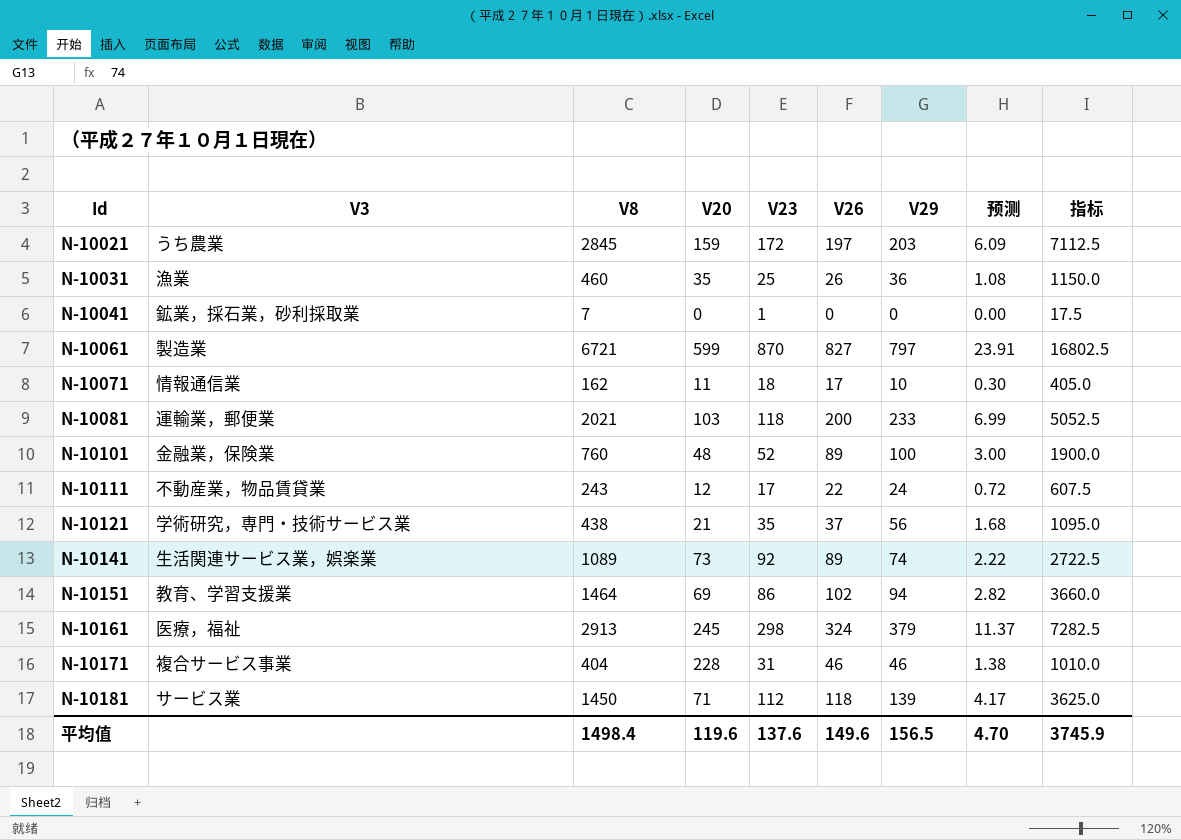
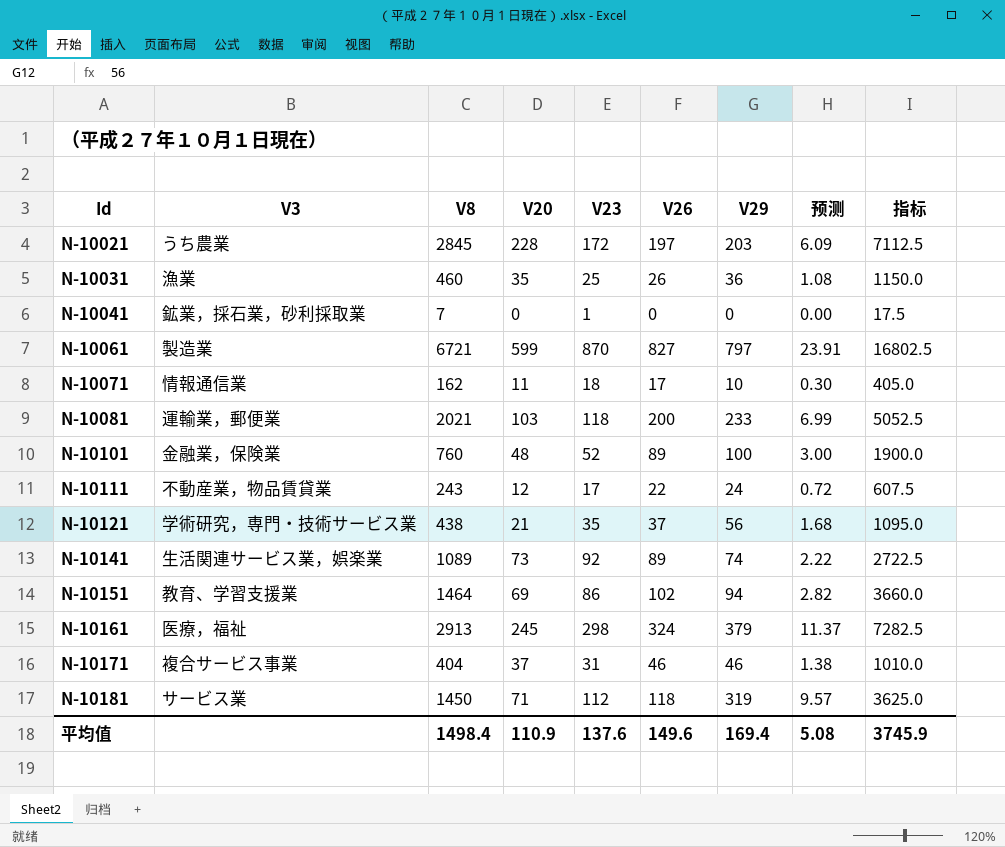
N-10021 | V20: 159 -> 228
N-10171 | V20: 228 -> 37
N-10181 | V29: 139 -> 319
N-10181 | 预测: 4.17 -> 9.57
平均值 | V20: 119.6 -> 110.9
平均值 | V29: 156.5 -> 169.4
平均值 | 预测: 4.70 -> 5.08

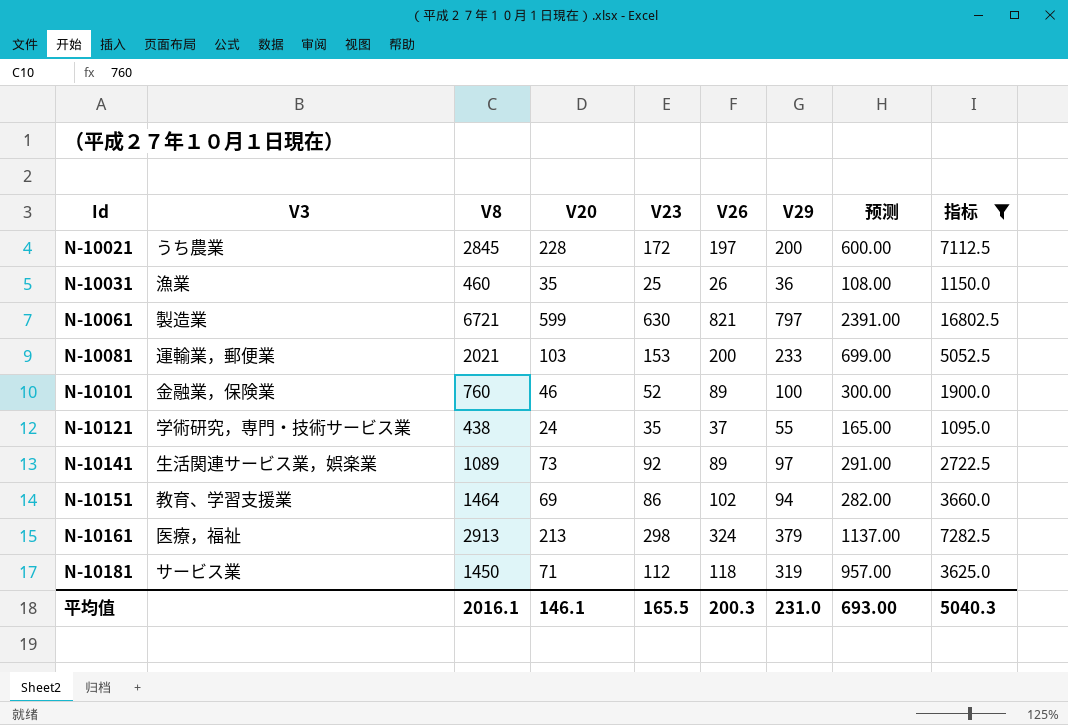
filter: none -> 指标 >= 1095.0
column 预测 | formula: [V29] * 0.03 -> [V29] * 3
N-10021 | V29: 203 -> 200
N-10061 | V23: 870 -> 630
N-10061 | V26: 827 -> 821
N-10081 | V23: 118 -> 153
N-10101 | V20: 48 -> 46
N-10121 | V20: 21 -> 24
N-10121 | V29: 56 -> 55
N-10141 | V29: 74 -> 97
N-10161 | V20: 245 -> 213
平均值 | V8: 1498.4 -> 2016.1
平均值 | V20: 110.9 -> 146.1
平均值 | V23: 137.6 -> 165.5
平均值 | V26: 149.6 -> 200.3
平均值 | V29: 169.4 -> 231.0
平均值 | 预测: 5.08 -> 693.00
平均值 | 指标: 3745.9 -> 5040.3

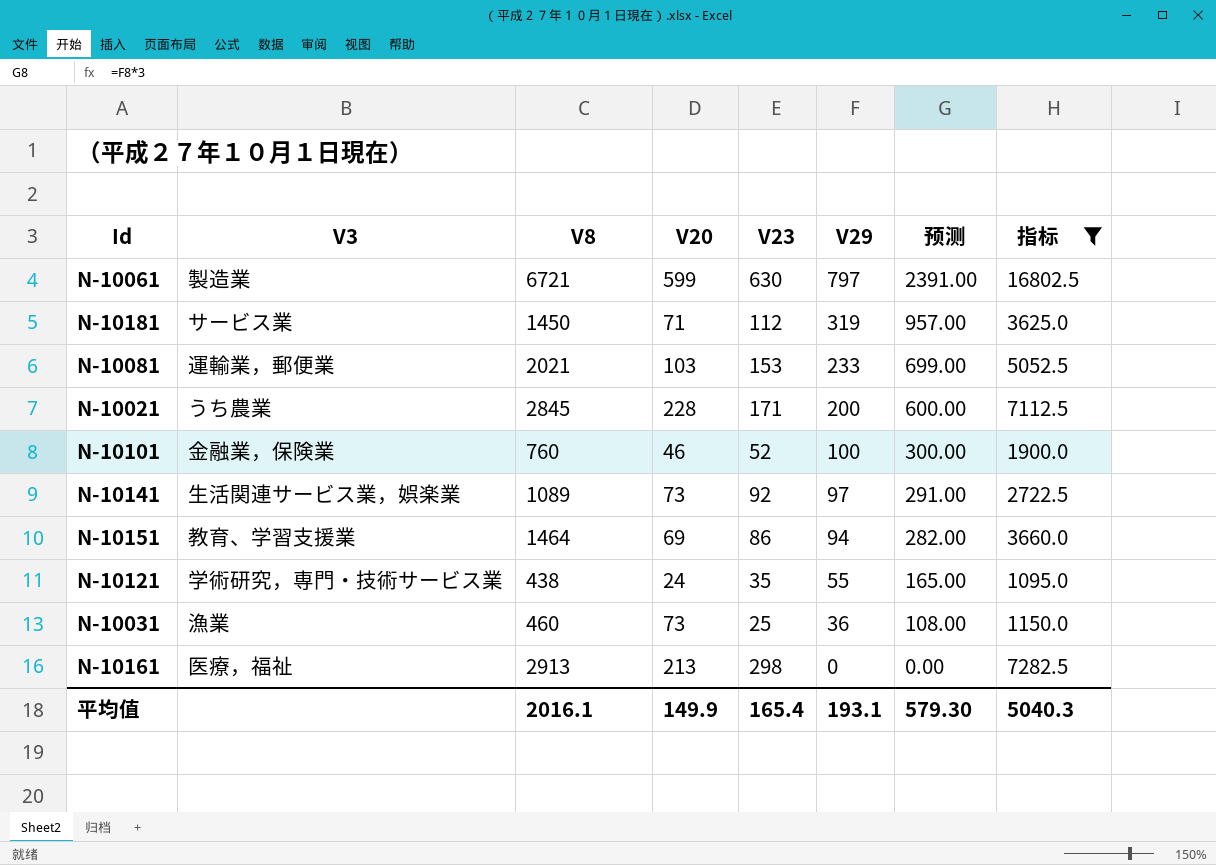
row order: Id ascending -> V29 descending
column V26 | position: 6 -> none
N-10021 | V23: 172 -> 171
N-10031 | V20: 35 -> 73
N-10161 | V29: 379 -> 0
N-10161 | 预测: 1137.00 -> 0.00
平均值 | V20: 146.1 -> 149.9
平均值 | V23: 165.5 -> 165.4
平均值 | V29: 231.0 -> 193.1
平均值 | 预测: 693.00 -> 579.30

